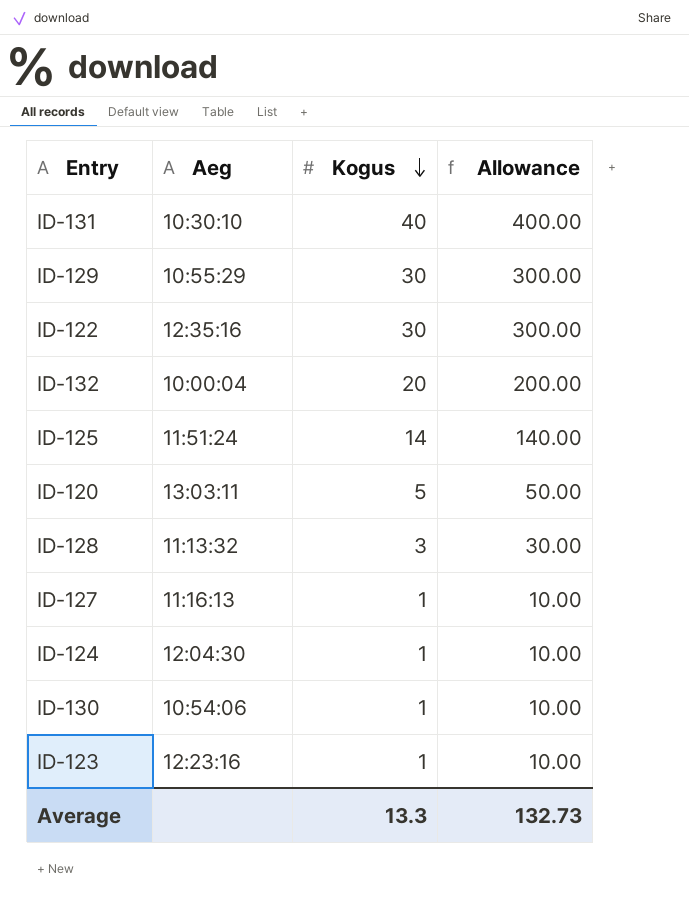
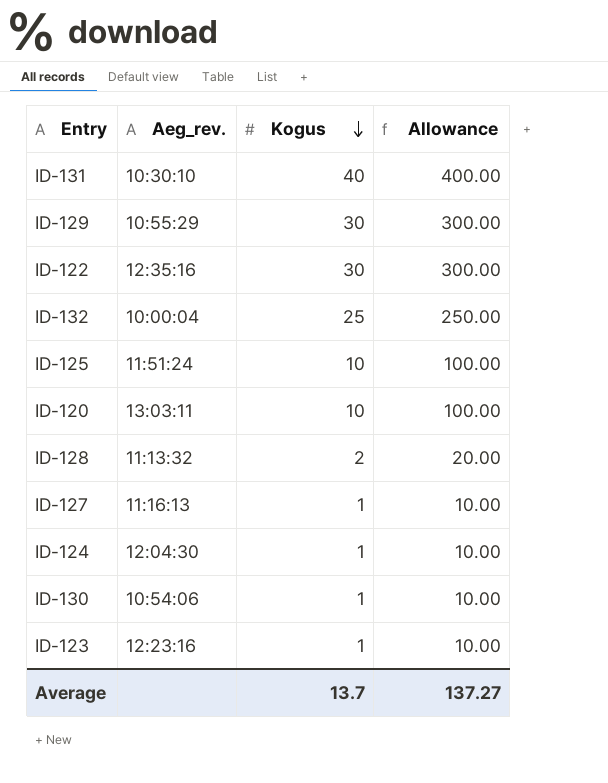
column name: Aeg -> Aeg_rev.
ID-132 | Kogus: 20 -> 25
ID-132 | Allowance: 200.00 -> 250.00
ID-125 | Kogus: 14 -> 10
ID-125 | Allowance: 140.00 -> 100.00
ID-120 | Kogus: 5 -> 10
ID-120 | Allowance: 50.00 -> 100.00
ID-128 | Kogus: 3 -> 2
ID-128 | Allowance: 30.00 -> 20.00
Average | Kogus: 13.3 -> 13.7
Average | Allowance: 132.73 -> 137.27

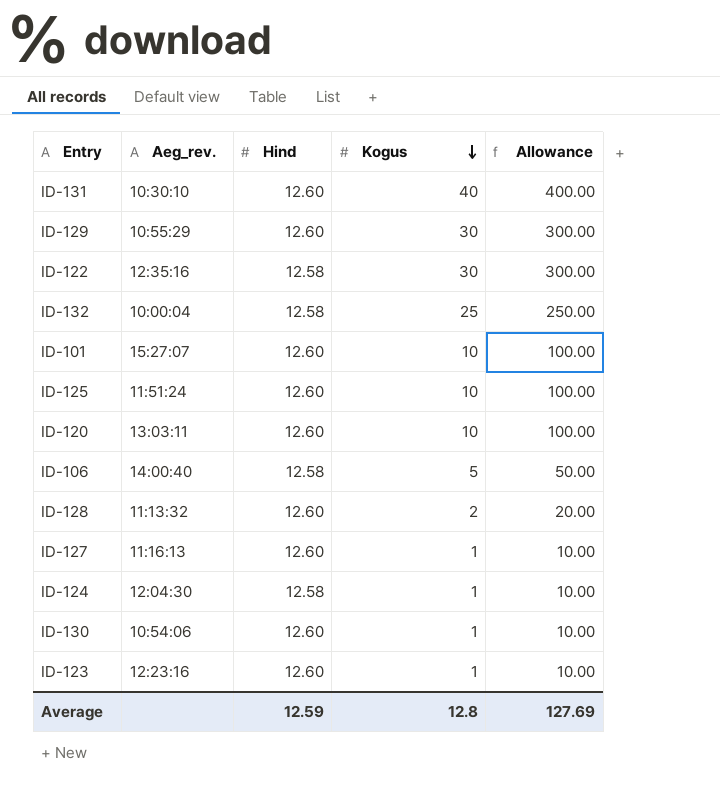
column Hind | position: none -> 3
row ID-101: none -> 15:27:07 | 12.60 | 10 | 100.00
row ID-106: none -> 14:00:40 | 12.58 | 5 | 50.00
Average | Kogus: 13.7 -> 12.8
Average | Allowance: 137.27 -> 127.69

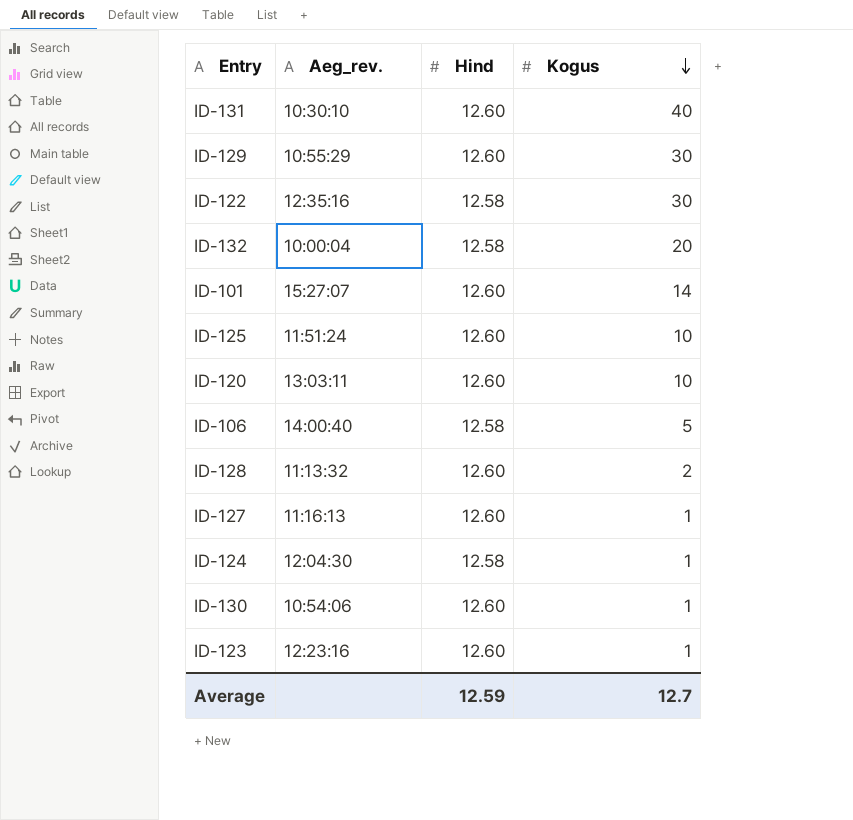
column Allowance | formula: [Kogus] * 10 -> none
ID-132 | Kogus: 25 -> 20
ID-101 | Kogus: 10 -> 14
Average | Kogus: 12.8 -> 12.7

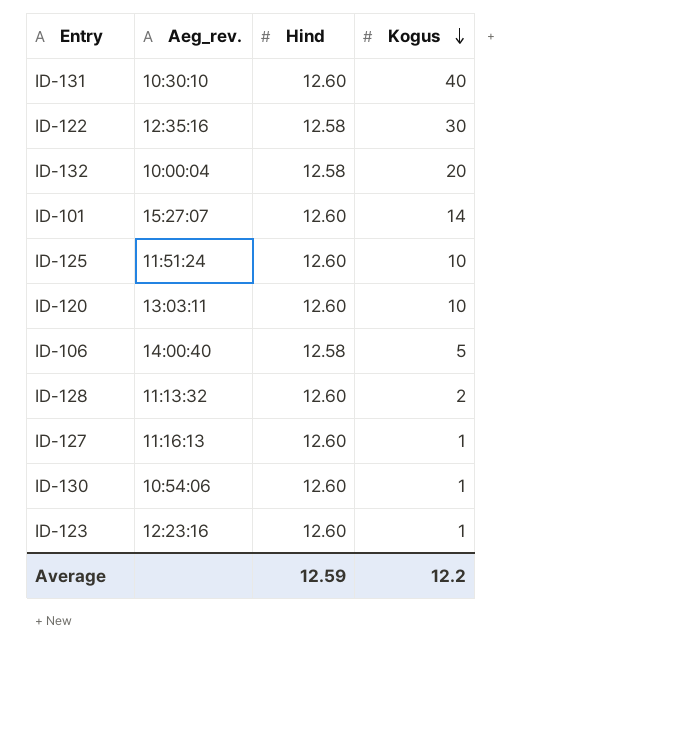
row ID-129: 10:55:29 | 12.60 | 30 -> none
row ID-124: 12:04:30 | 12.58 | 1 -> none
Average | Kogus: 12.7 -> 12.2

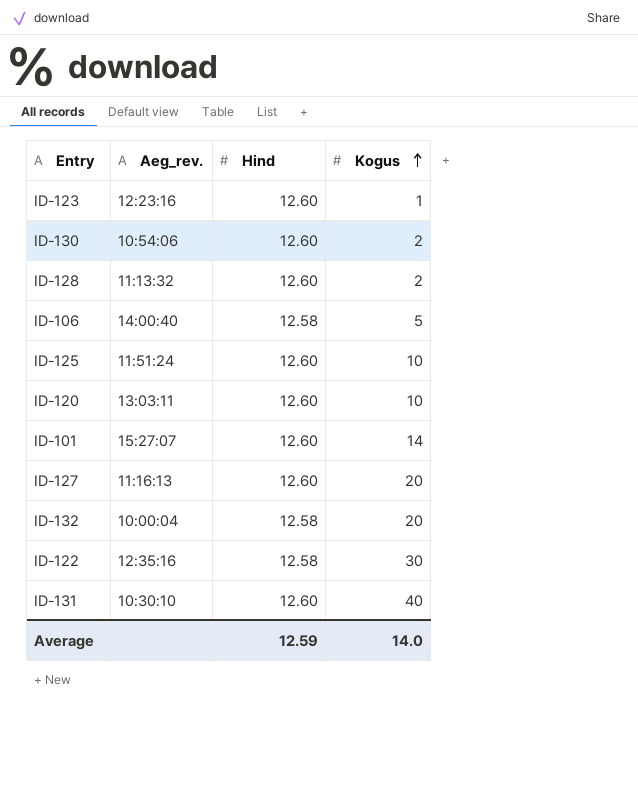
row order: Kogus descending -> Kogus ascending
ID-130 | Kogus: 1 -> 2
ID-127 | Kogus: 1 -> 20
Average | Kogus: 12.2 -> 14.0

